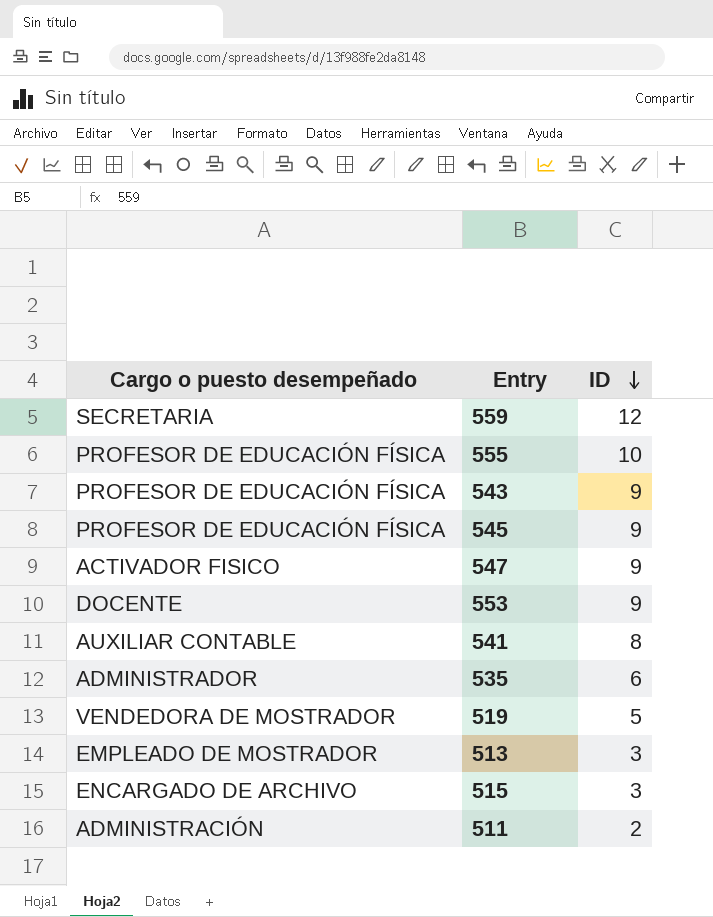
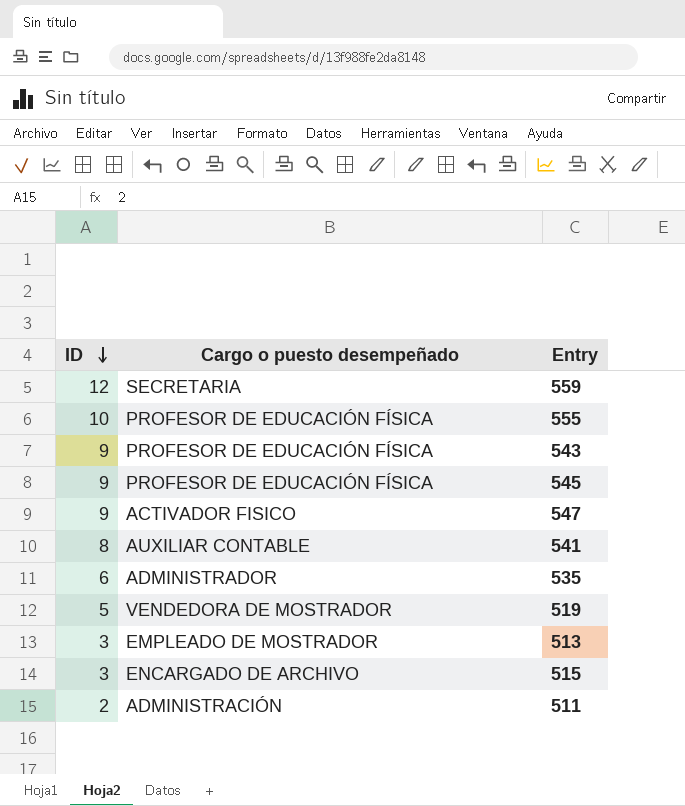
column ID | position: 3 -> 1
row 553: DOCENTE | 9 -> none

